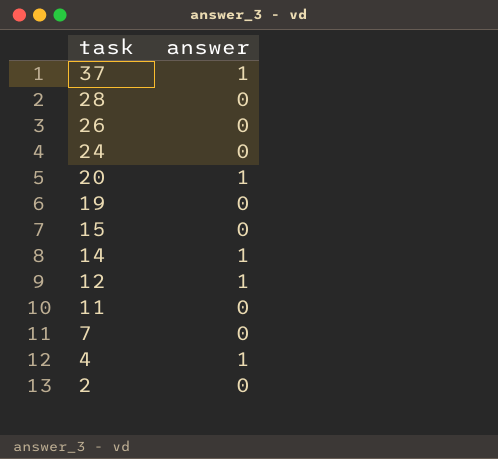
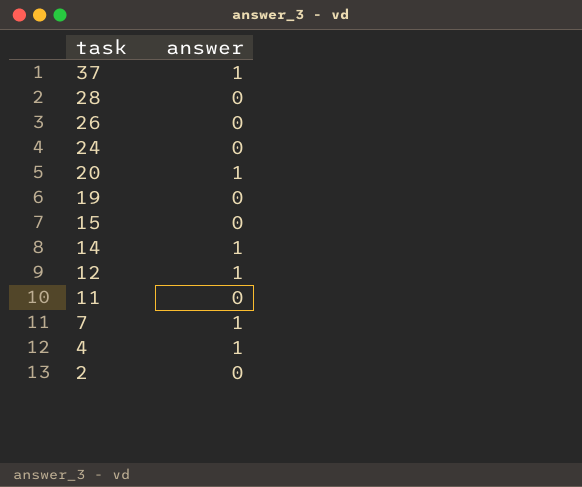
7 | answer: 0 -> 1

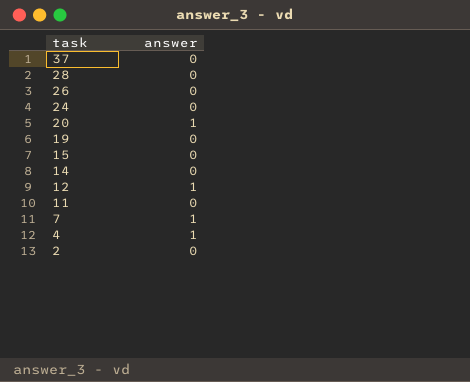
37 | answer: 1 -> 0
14 | answer: 1 -> 0

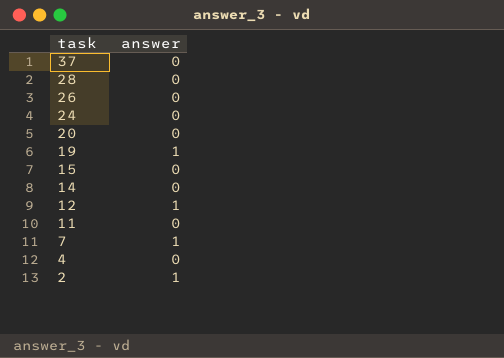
20 | answer: 1 -> 0
19 | answer: 0 -> 1
4 | answer: 1 -> 0
2 | answer: 0 -> 1

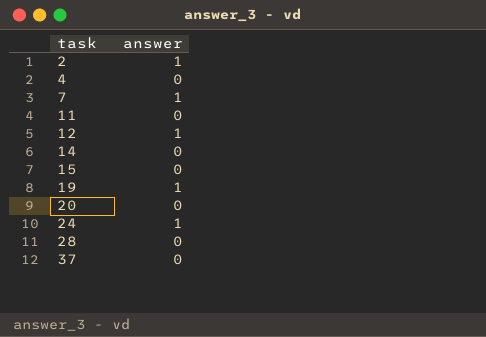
row order: task descending -> task ascending
row 26: 0 -> none
24 | answer: 0 -> 1

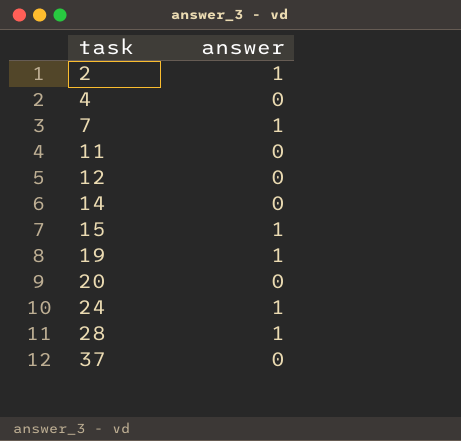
12 | answer: 1 -> 0
15 | answer: 0 -> 1
28 | answer: 0 -> 1

